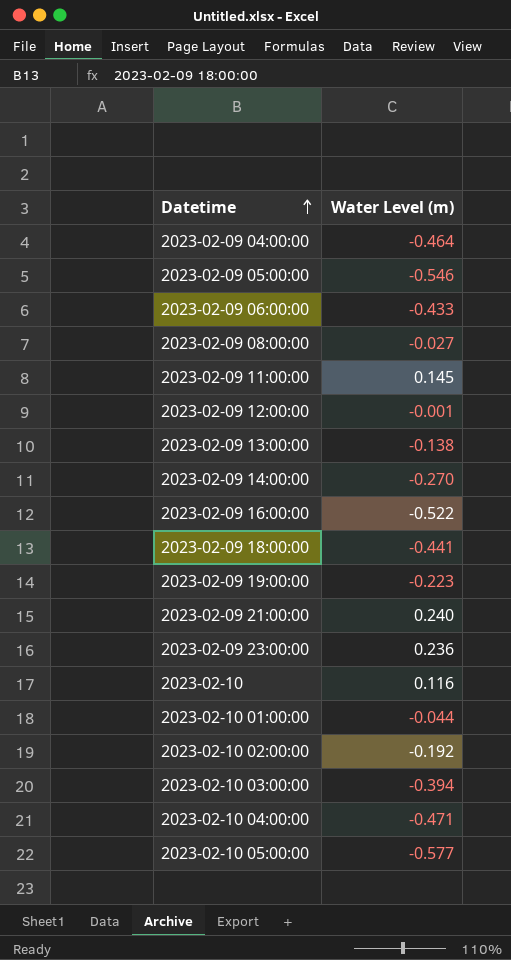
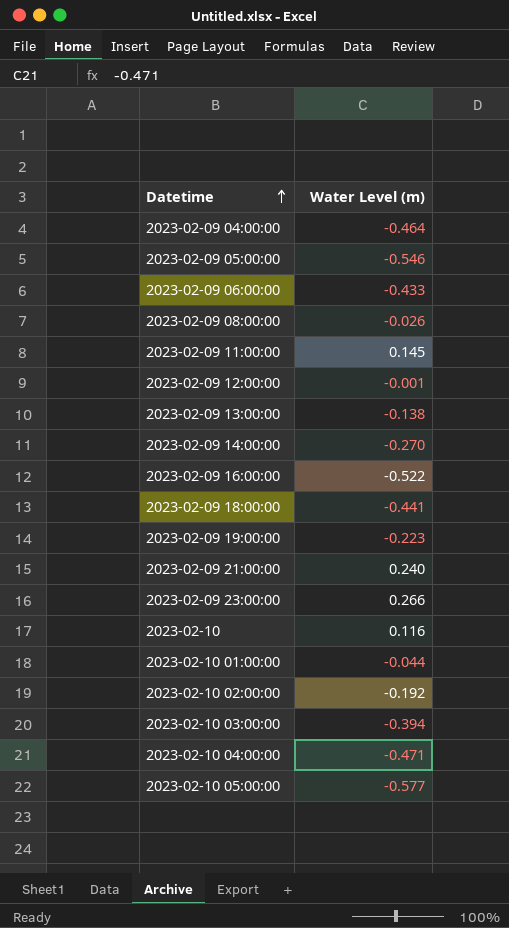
2023-02-09 08:00:00 | Water Level (m): -0.027 -> -0.026
2023-02-09 23:00:00 | Water Level (m): 0.236 -> 0.266

